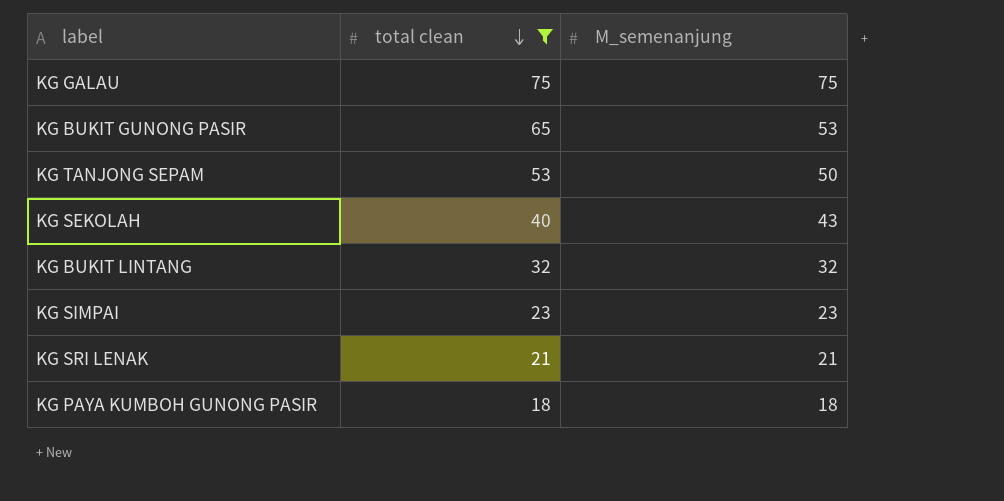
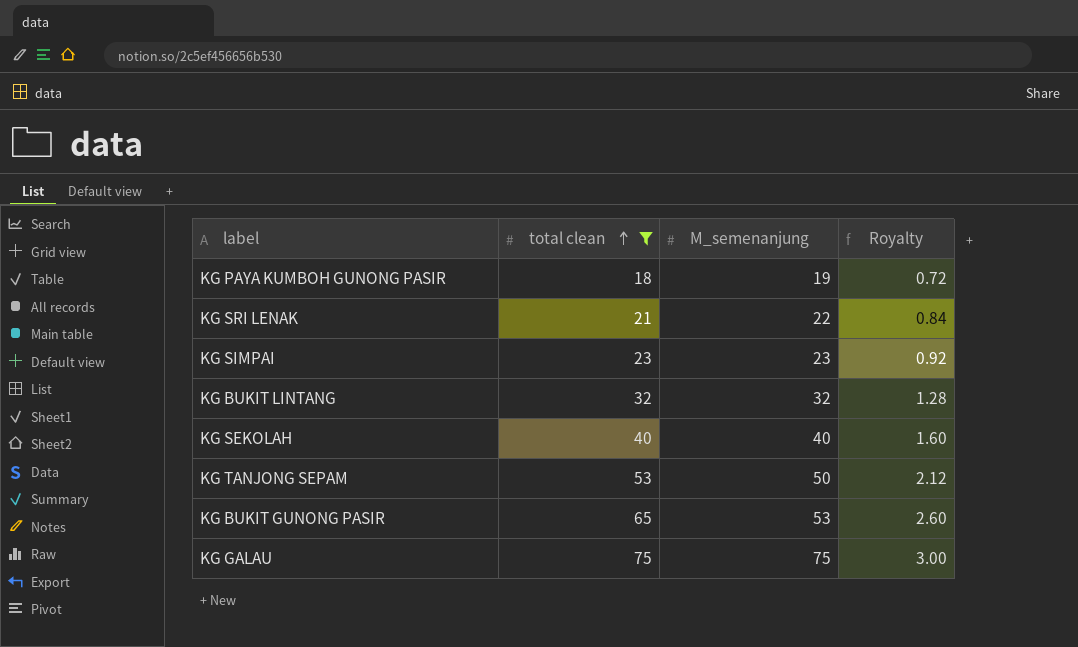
row order: total clean descending -> total clean ascending
column Royalty | formula: none -> [total clean] * 0.04
KG PAYA KUMBOH GUNONG PASIR | M_semenanjung: 18 -> 19
KG SRI LENAK | M_semenanjung: 21 -> 22
KG SEKOLAH | M_semenanjung: 43 -> 40

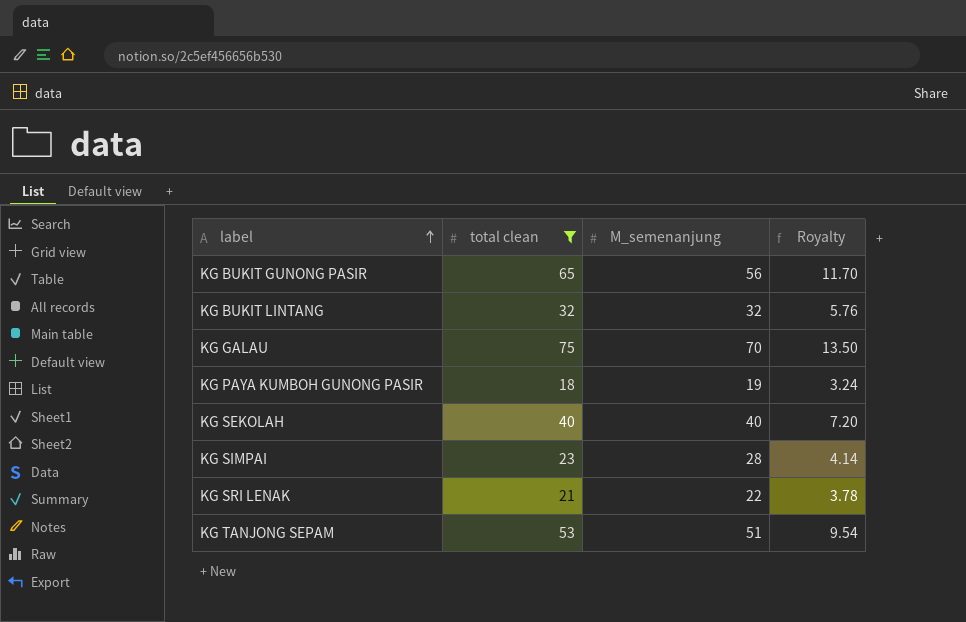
row order: total clean ascending -> label ascending
column Royalty | formula: [total clean] * 0.04 -> [total clean] * 0.18
KG BUKIT GUNONG PASIR | M_semenanjung: 53 -> 56
KG GALAU | M_semenanjung: 75 -> 70
KG SIMPAI | M_semenanjung: 23 -> 28
KG TANJONG SEPAM | M_semenanjung: 50 -> 51

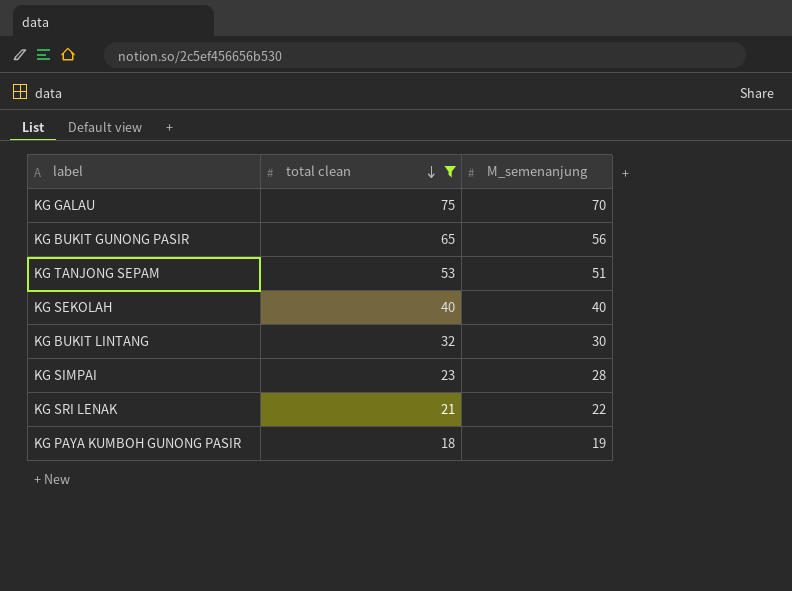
row order: label ascending -> total clean descending
column Royalty | formula: [total clean] * 0.18 -> none
KG BUKIT LINTANG | M_semenanjung: 32 -> 30

